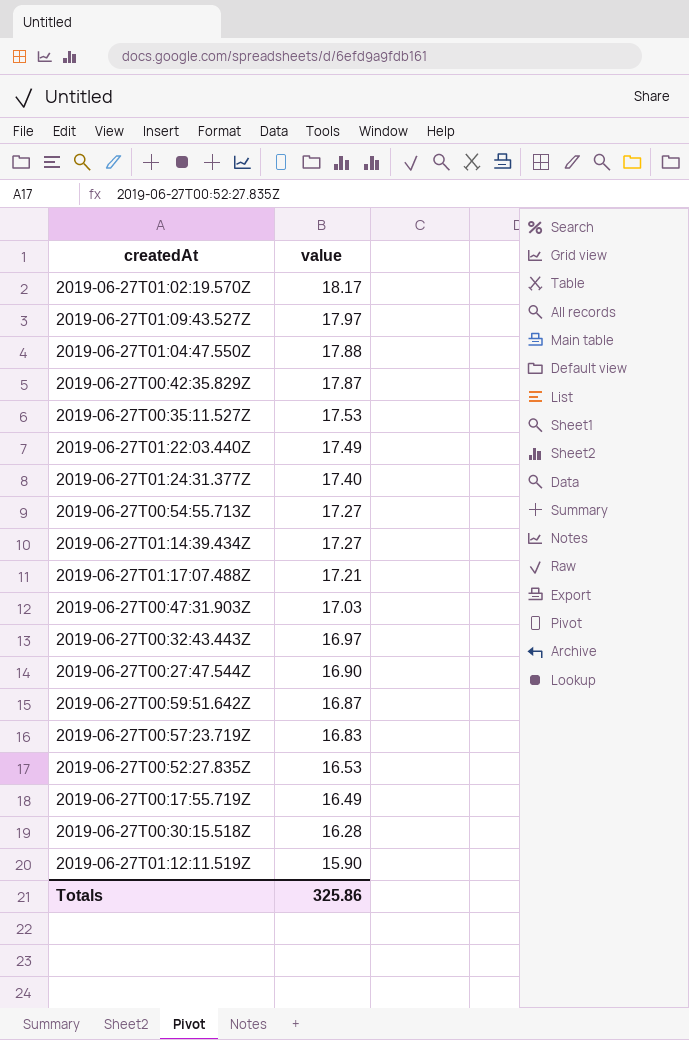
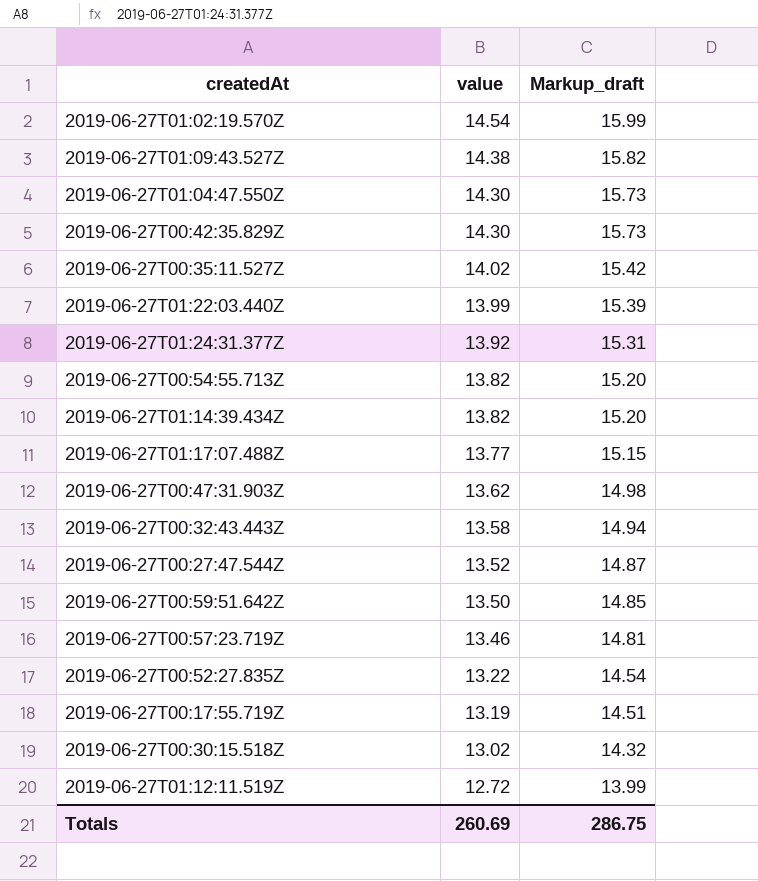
column Markup_draft | formula: none -> [value] * 1.1
2019-06-27T01:02:19.570Z | value: 18.17 -> 14.54
2019-06-27T01:09:43.527Z | value: 17.97 -> 14.38
2019-06-27T01:04:47.550Z | value: 17.88 -> 14.30
2019-06-27T00:42:35.829Z | value: 17.87 -> 14.30
2019-06-27T00:35:11.527Z | value: 17.53 -> 14.02
2019-06-27T01:22:03.440Z | value: 17.49 -> 13.99
2019-06-27T01:24:31.377Z | value: 17.40 -> 13.92
2019-06-27T00:54:55.713Z | value: 17.27 -> 13.82
2019-06-27T01:14:39.434Z | value: 17.27 -> 13.82
2019-06-27T01:17:07.488Z | value: 17.21 -> 13.77
2019-06-27T00:47:31.903Z | value: 17.03 -> 13.62
2019-06-27T00:32:43.443Z | value: 16.97 -> 13.58
2019-06-27T00:27:47.544Z | value: 16.90 -> 13.52
2019-06-27T00:59:51.642Z | value: 16.87 -> 13.50
2019-06-27T00:57:23.719Z | value: 16.83 -> 13.46
2019-06-27T00:52:27.835Z | value: 16.53 -> 13.22
2019-06-27T00:17:55.719Z | value: 16.49 -> 13.19
2019-06-27T00:30:15.518Z | value: 16.28 -> 13.02
2019-06-27T01:12:11.519Z | value: 15.90 -> 12.72
Totals | value: 325.86 -> 260.69

